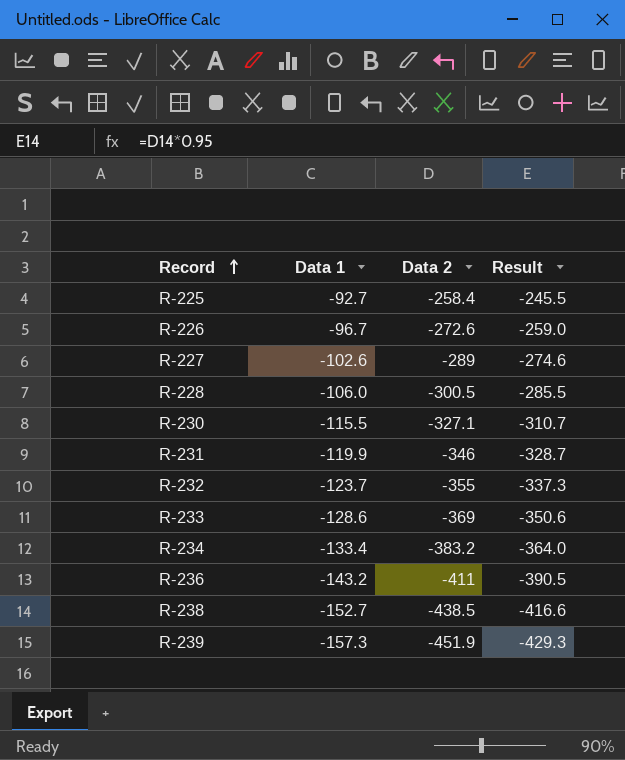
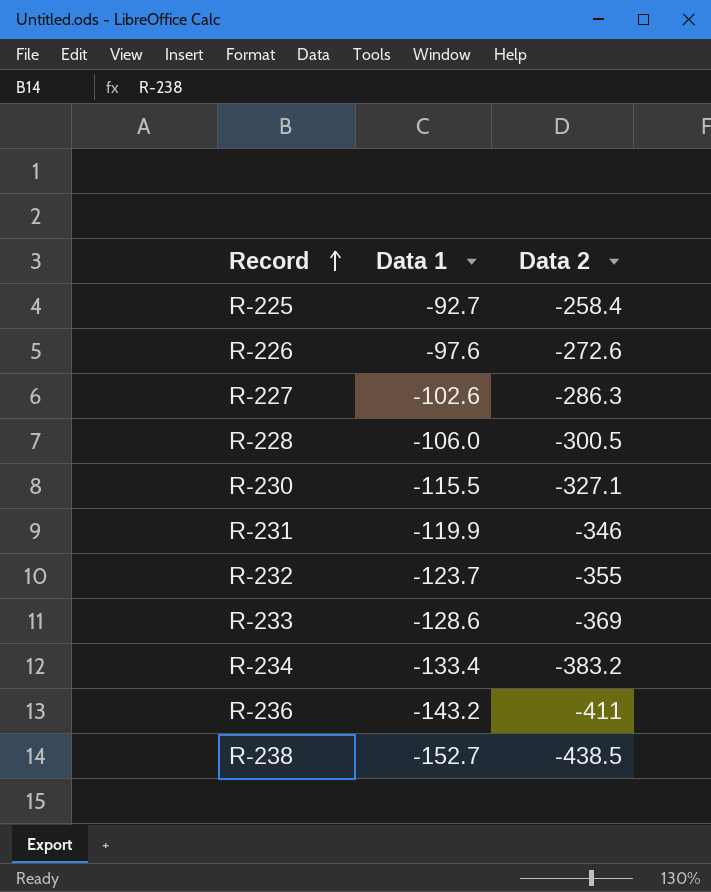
column Result | formula: [Data 2] * 0.95 -> none
row R-239: -157.3 | -451.9 | -429.3 -> none
R-226 | Data 1: -96.7 -> -97.6
R-227 | Data 2: -289 -> -286.3

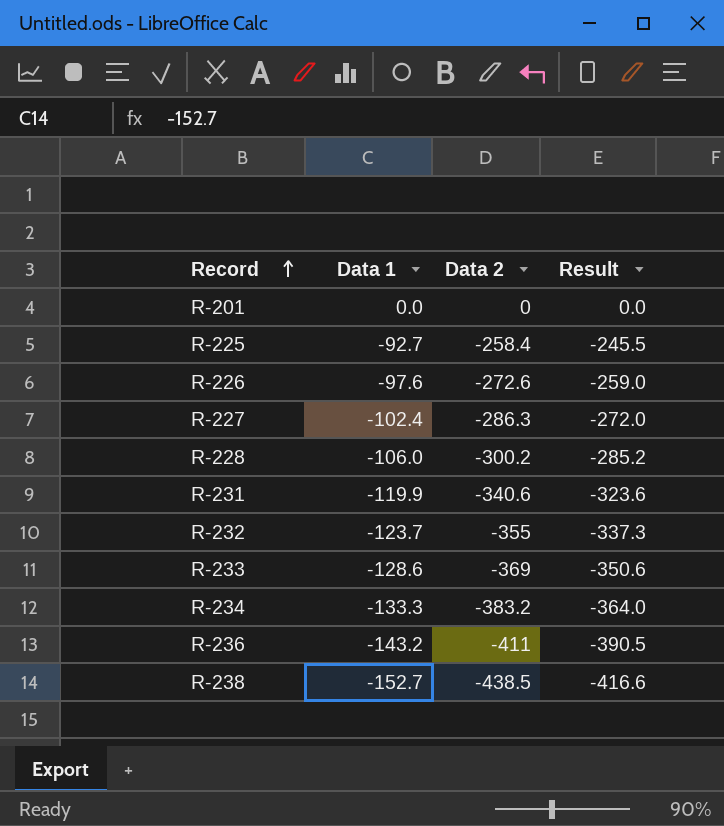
column Result | formula: none -> [Data 2] * 0.95
row R-230: -115.5 | -327.1 -> none
row R-201: none -> 0.0 | 0 | 0.0
R-227 | Data 1: -102.6 -> -102.4
R-228 | Data 2: -300.5 -> -300.2
R-231 | Data 2: -346 -> -340.6
R-234 | Data 1: -133.4 -> -133.3

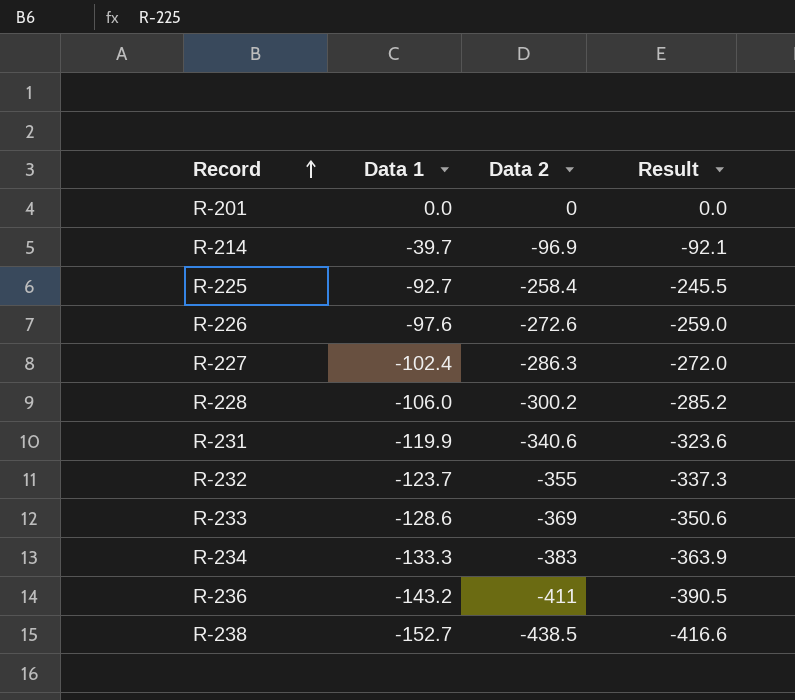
row R-214: none -> -39.7 | -96.9 | -92.1
R-234 | Data 2: -383.2 -> -383
R-234 | Result: -364.0 -> -363.9

